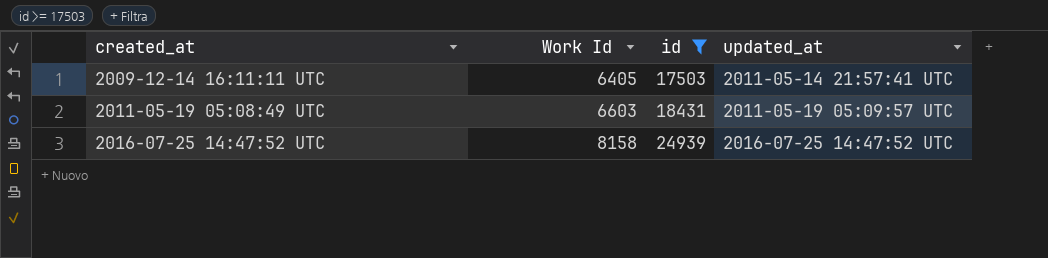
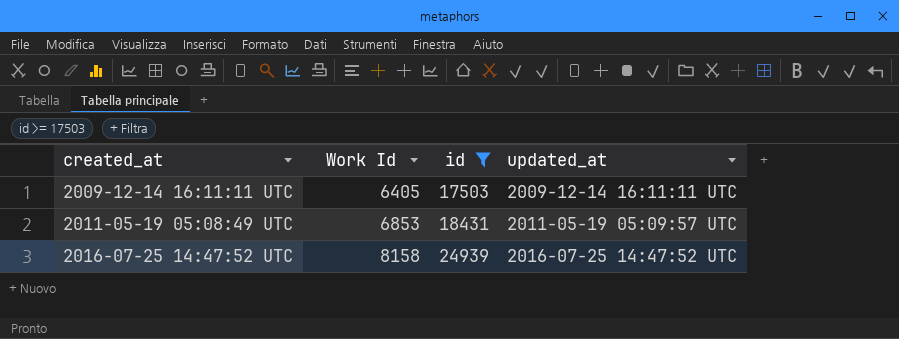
2009-12-14 16:11:11 UTC | updated_at: 2011-05-14 21:57:41 UTC -> 2009-12-14 16:11:11 UTC
2011-05-19 05:08:49 UTC | Work Id: 6603 -> 6853

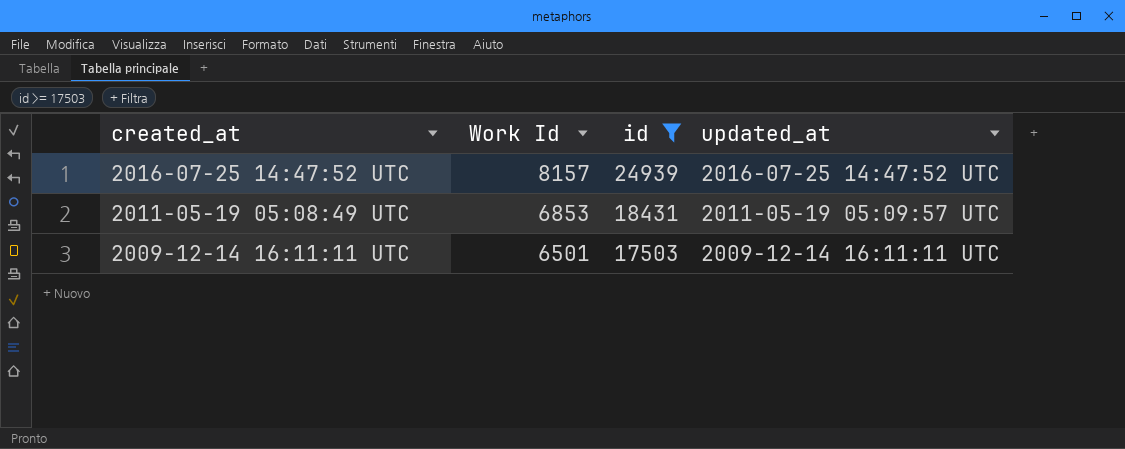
row order: created_at ascending -> created_at descending
2016-07-25 14:47:52 UTC | Work Id: 8158 -> 8157
2009-12-14 16:11:11 UTC | Work Id: 6405 -> 6501

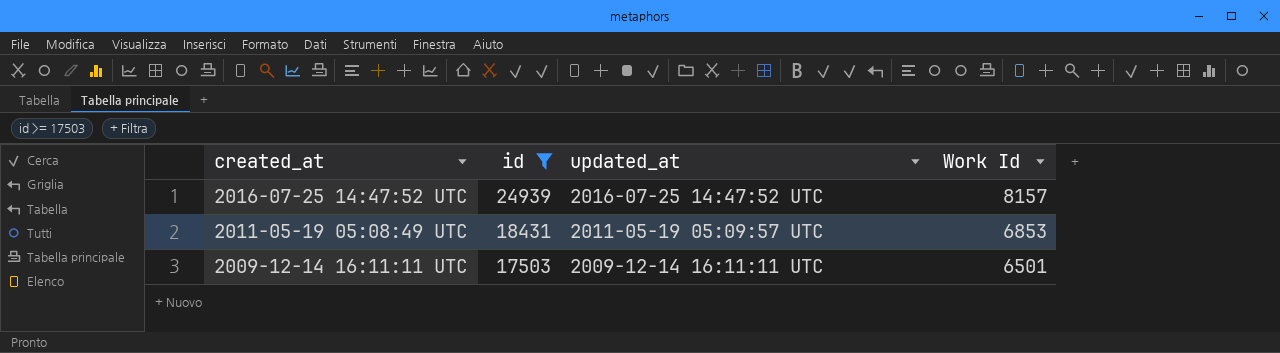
column Work Id | position: 2 -> 4

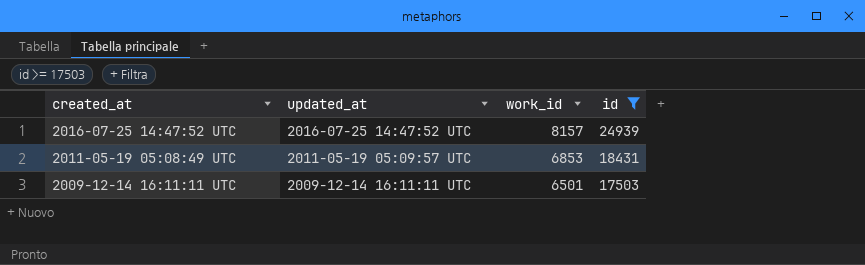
column name: Work Id -> work_id
column id | position: 2 -> 4

